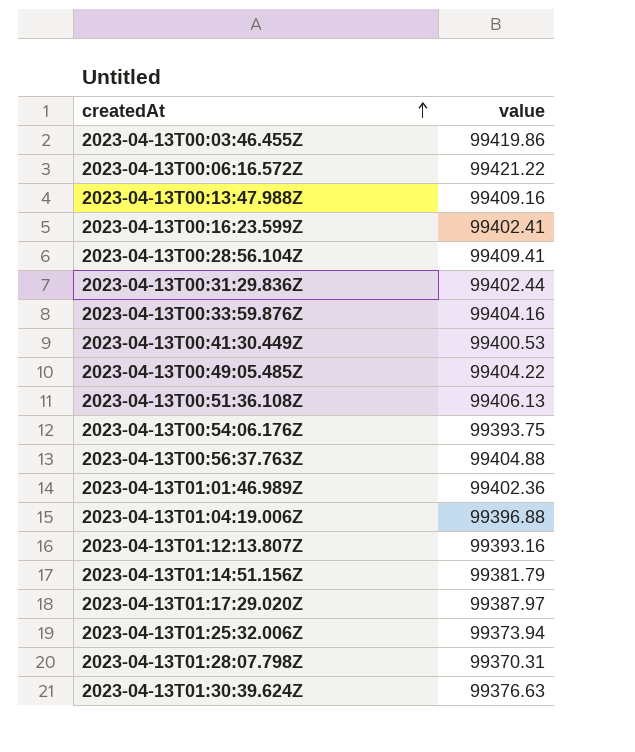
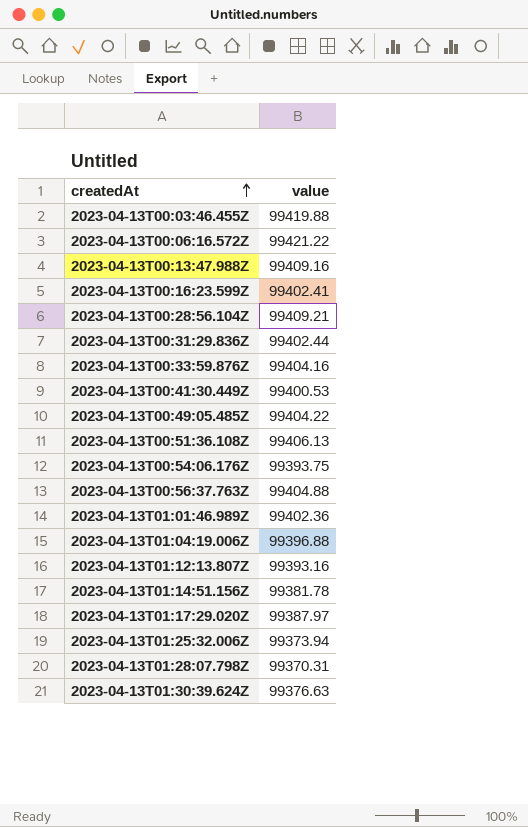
2023-04-13T00:03:46.455Z | value: 99419.86 -> 99419.88
2023-04-13T00:28:56.104Z | value: 99409.41 -> 99409.21
2023-04-13T01:14:51.156Z | value: 99381.79 -> 99381.78

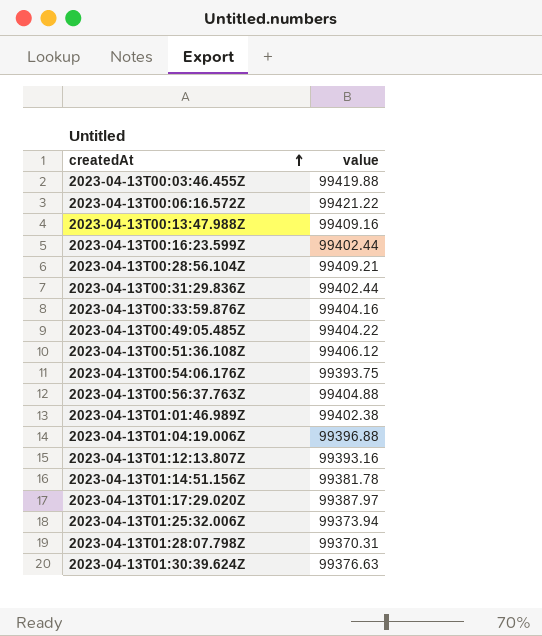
row 2023-04-13T00:41:30.449Z: 99400.53 -> none
2023-04-13T00:16:23.599Z | value: 99402.41 -> 99402.44
2023-04-13T00:51:36.108Z | value: 99406.13 -> 99406.12
2023-04-13T01:01:46.989Z | value: 99402.36 -> 99402.38

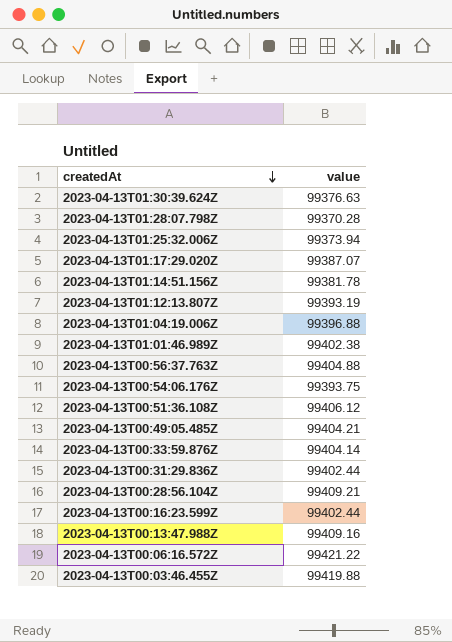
row order: createdAt ascending -> createdAt descending
2023-04-13T01:28:07.798Z | value: 99370.31 -> 99370.28
2023-04-13T01:17:29.020Z | value: 99387.97 -> 99387.07
2023-04-13T01:12:13.807Z | value: 99393.16 -> 99393.19
2023-04-13T00:49:05.485Z | value: 99404.22 -> 99404.21
2023-04-13T00:33:59.876Z | value: 99404.16 -> 99404.14

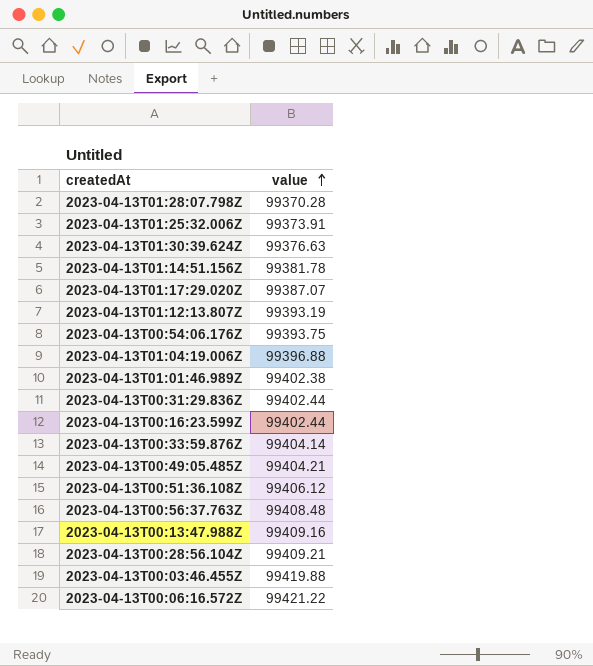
row order: createdAt descending -> value ascending
2023-04-13T01:25:32.006Z | value: 99373.94 -> 99373.91
2023-04-13T00:56:37.763Z | value: 99404.88 -> 99408.48

